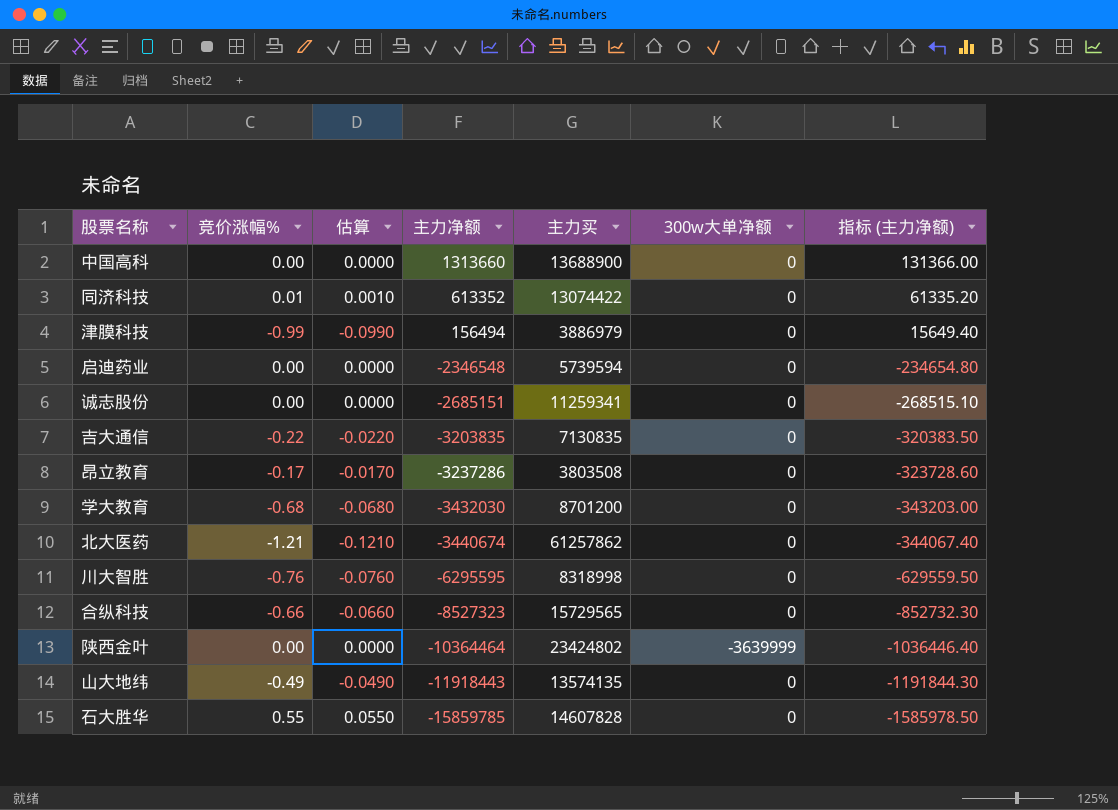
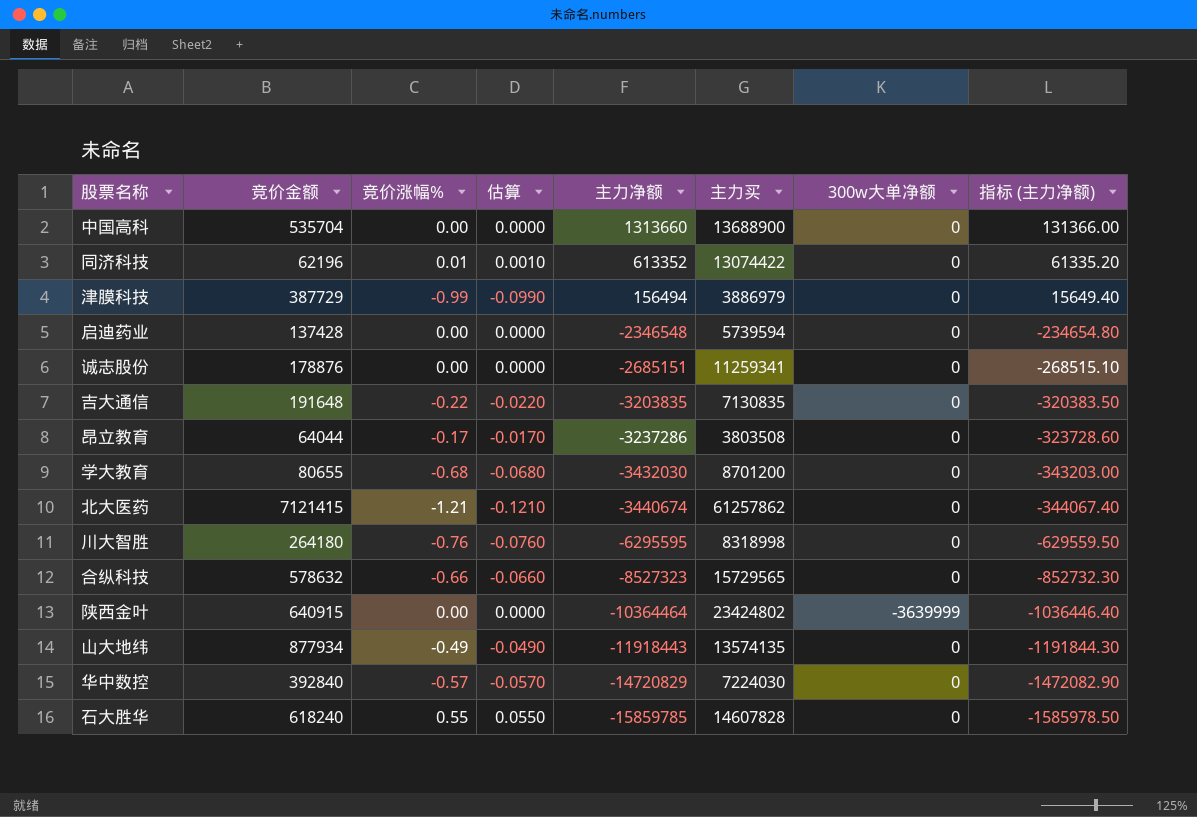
column 竞价金额 | position: none -> 2
row 华中数控: none -> 392840 | -0.57 | -0.0570 | -14720829 | 7224030 | 0 | -1472082.90

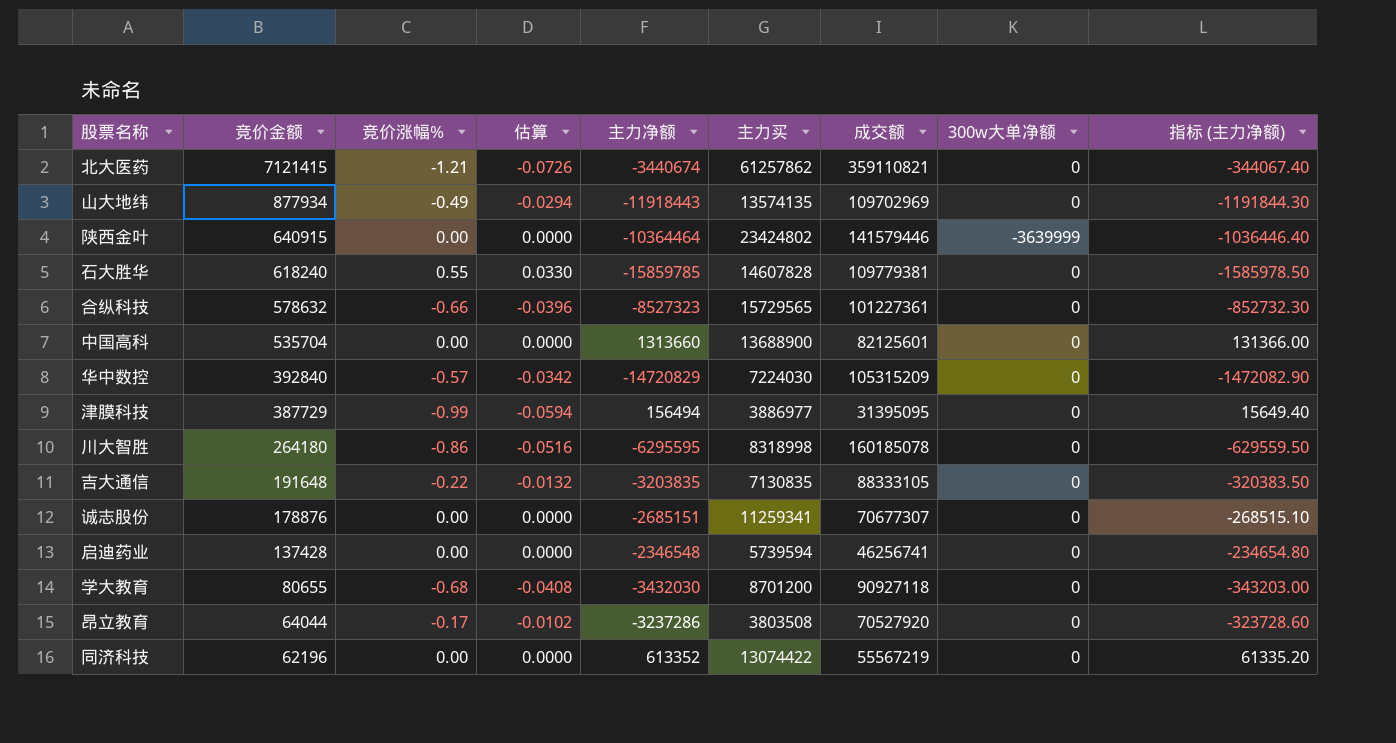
row order: 主力净额 descending -> 竞价金额 descending
column 估算 | formula: [竞价涨幅%] * 0.1 -> [竞价涨幅%] * 0.06
column 成交额 | position: none -> 7
津膜科技 | 主力买: 3886979 -> 3886977
川大智胜 | 竞价涨幅%: -0.76 -> -0.86
同济科技 | 竞价涨幅%: 0.01 -> 0.00

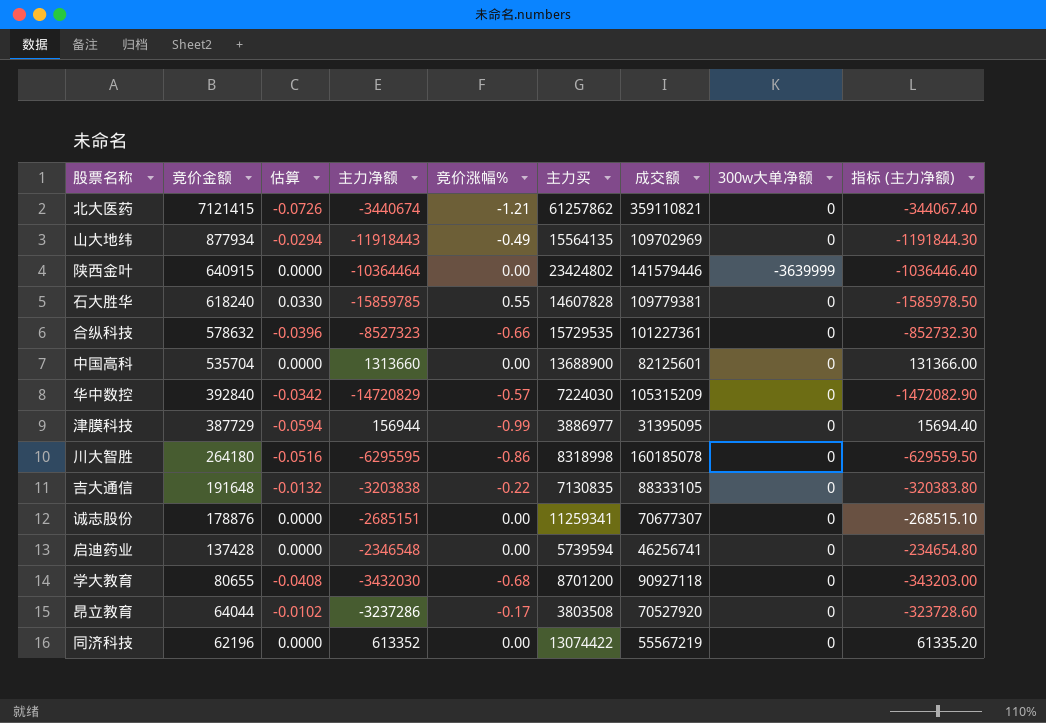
column 竞价涨幅% | position: 3 -> 5
山大地纬 | 主力买: 13574135 -> 15564135
合纵科技 | 主力买: 15729565 -> 15729535
津膜科技 | 主力净额: 156494 -> 156944
津膜科技 | 指标 (主力净额): 15649.40 -> 15694.40
吉大通信 | 主力净额: -3203835 -> -3203838
吉大通信 | 指标 (主力净额): -320383.50 -> -320383.80

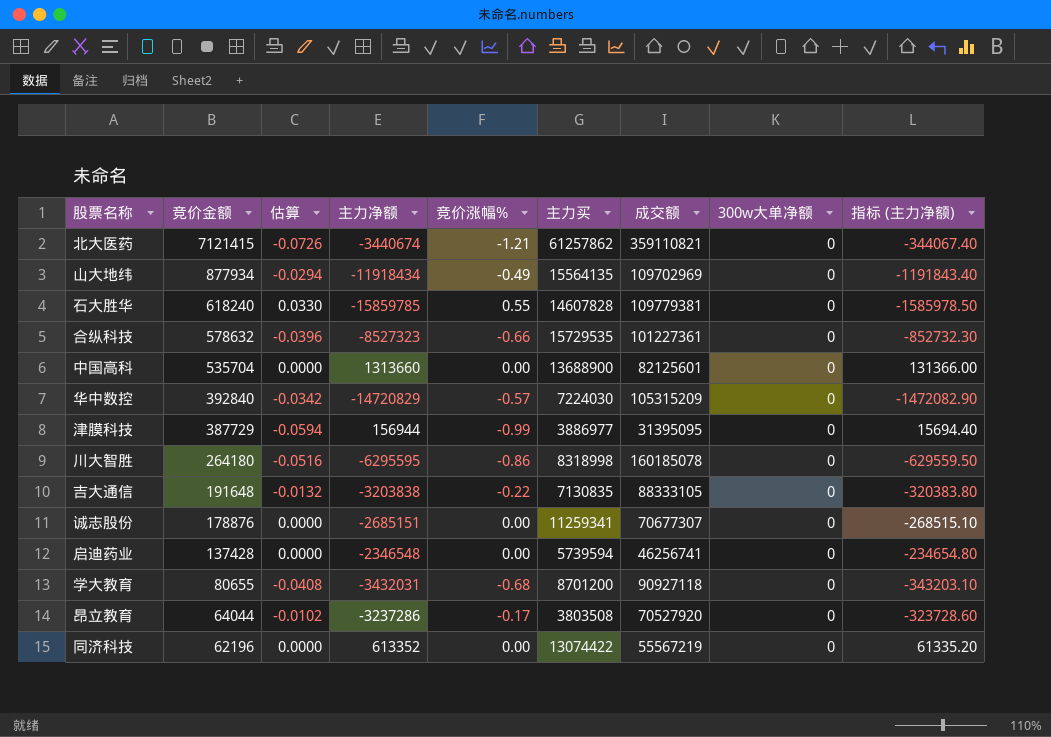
row 陕西金叶: 640915 | 0.0000 | -10364464 | 0.00 | 23424802 | 141579446 | -3639999 | -1036446.40 -> none
山大地纬 | 主力净额: -11918443 -> -11918434
山大地纬 | 指标 (主力净额): -1191844.30 -> -1191843.40
学大教育 | 主力净额: -3432030 -> -3432031
学大教育 | 指标 (主力净额): -343203.00 -> -343203.10

